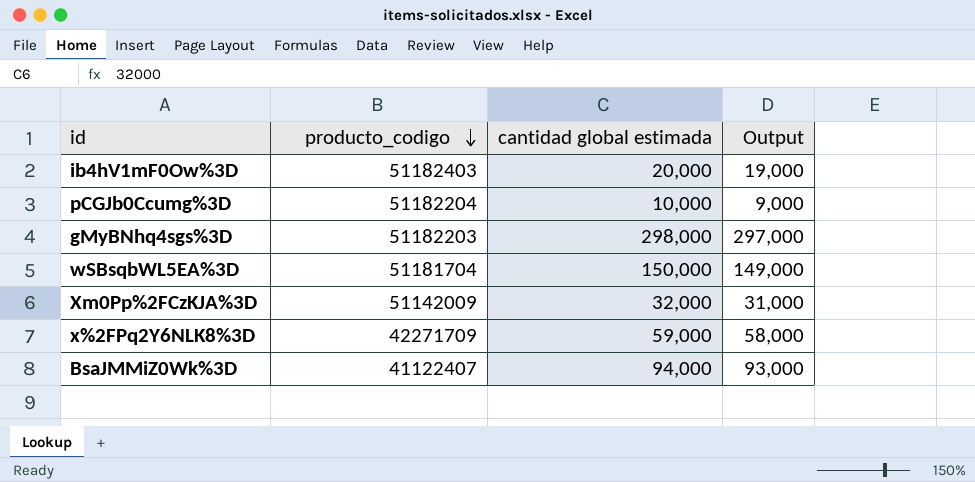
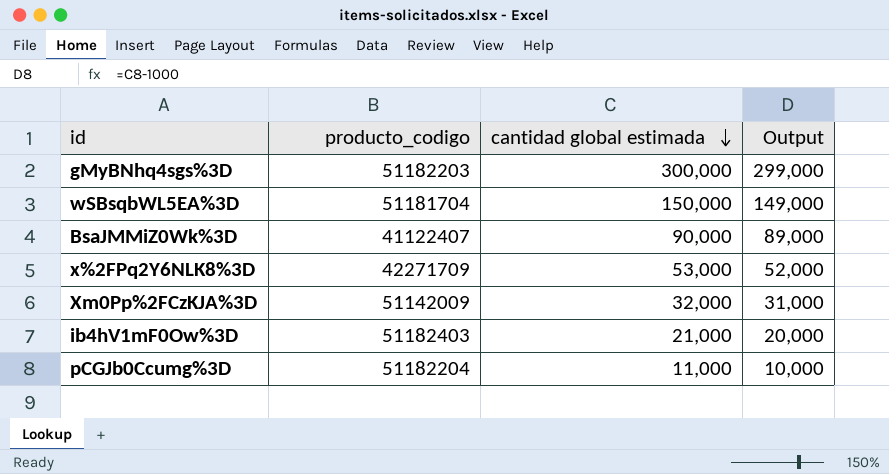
row order: producto_codigo descending -> cantidad global estimada descending
gMyBNhq4sgs%3D | cantidad global estimada: 298,000 -> 300,000
gMyBNhq4sgs%3D | Output: 297,000 -> 299,000
BsaJMMiZ0Wk%3D | cantidad global estimada: 94,000 -> 90,000
BsaJMMiZ0Wk%3D | Output: 93,000 -> 89,000
x%2FPq2Y6NLK8%3D | cantidad global estimada: 59,000 -> 53,000
x%2FPq2Y6NLK8%3D | Output: 58,000 -> 52,000
ib4hV1mF0Ow%3D | cantidad global estimada: 20,000 -> 21,000
ib4hV1mF0Ow%3D | Output: 19,000 -> 20,000
pCGJb0Ccumg%3D | cantidad global estimada: 10,000 -> 11,000
pCGJb0Ccumg%3D | Output: 9,000 -> 10,000

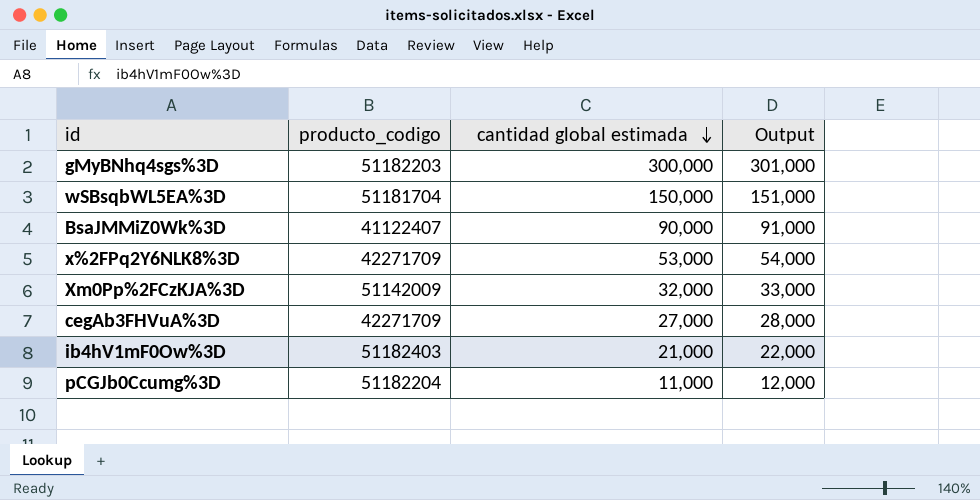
column Output | formula: [cantidad global estimada] - 1000 -> [cantidad global estimada] + 1000
row cegAb3FHVuA%3D: none -> 42271709 | 27,000 | 28,000

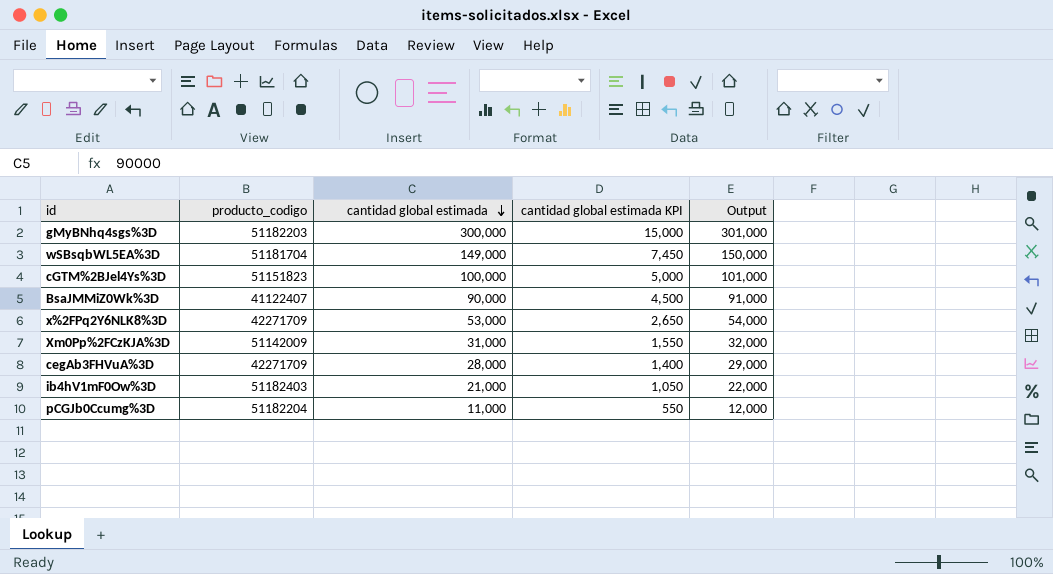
column cantidad global estimada KPI | formula: none -> [cantidad global estimada] * 0.05
wSBsqbWL5EA%3D | cantidad global estimada: 150,000 -> 149,000
wSBsqbWL5EA%3D | Output: 151,000 -> 150,000
row cGTM%2BJel4Ys%3D: none -> 51151823 | 100,000 | 5,000 | 101,000
Xm0Pp%2FCzKJA%3D | cantidad global estimada: 32,000 -> 31,000
Xm0Pp%2FCzKJA%3D | Output: 33,000 -> 32,000
cegAb3FHVuA%3D | cantidad global estimada: 27,000 -> 28,000
cegAb3FHVuA%3D | Output: 28,000 -> 29,000

